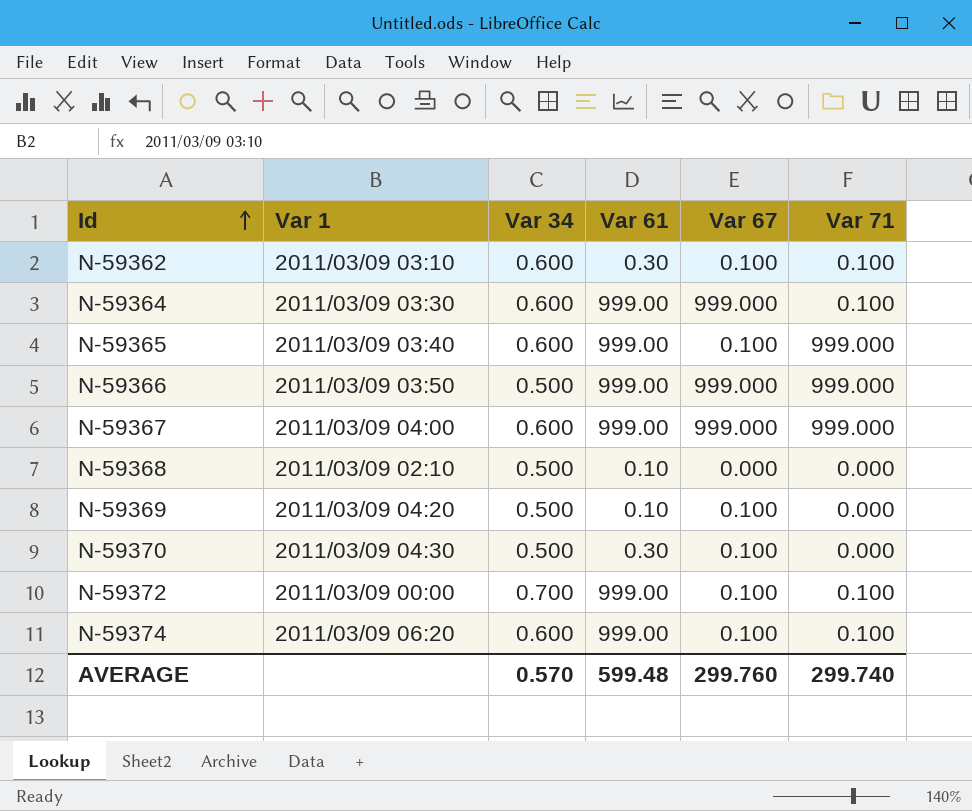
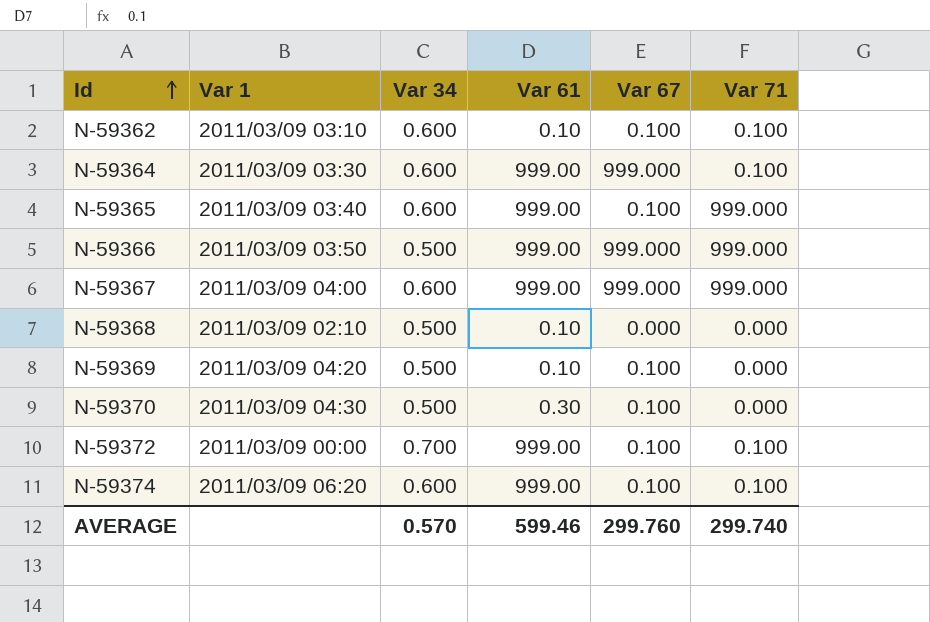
N-59362 | Var 61: 0.30 -> 0.10
AVERAGE | Var 61: 599.48 -> 599.46

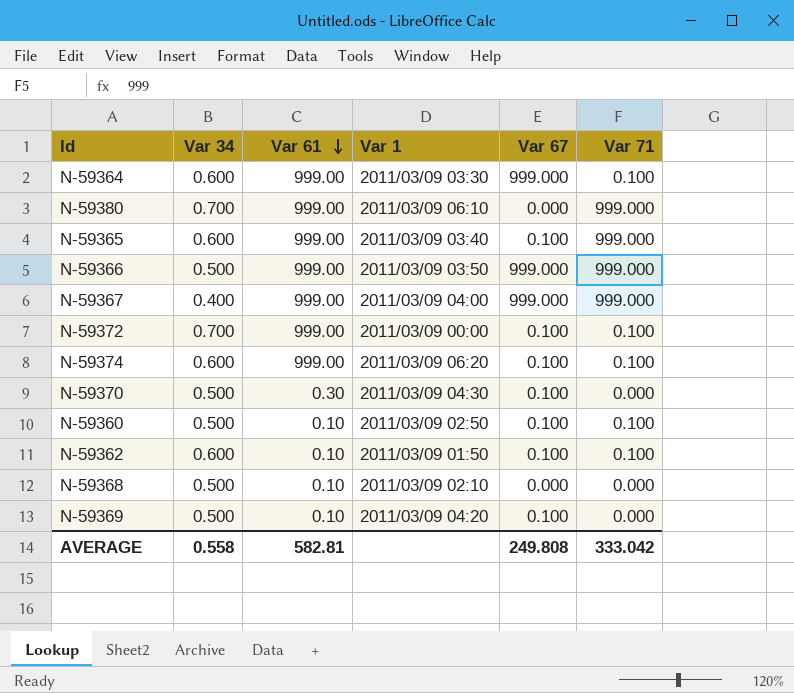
row order: Id ascending -> Var 61 descending
column Var 1 | position: 2 -> 4
row N-59380: none -> 0.700 | 999.00 | 2011/03/09 06:10 | 0.000 | 999.000
N-59367 | Var 34: 0.600 -> 0.400
row N-59360: none -> 0.500 | 0.10 | 2011/03/09 02:50 | 0.100 | 0.100
N-59362 | Var 1: 2011/03/09 03:10 -> 2011/03/09 01:50
AVERAGE | Var 34: 0.570 -> 0.558
AVERAGE | Var 61: 599.46 -> 582.81
AVERAGE | Var 67: 299.760 -> 249.808
AVERAGE | Var 71: 299.740 -> 333.042

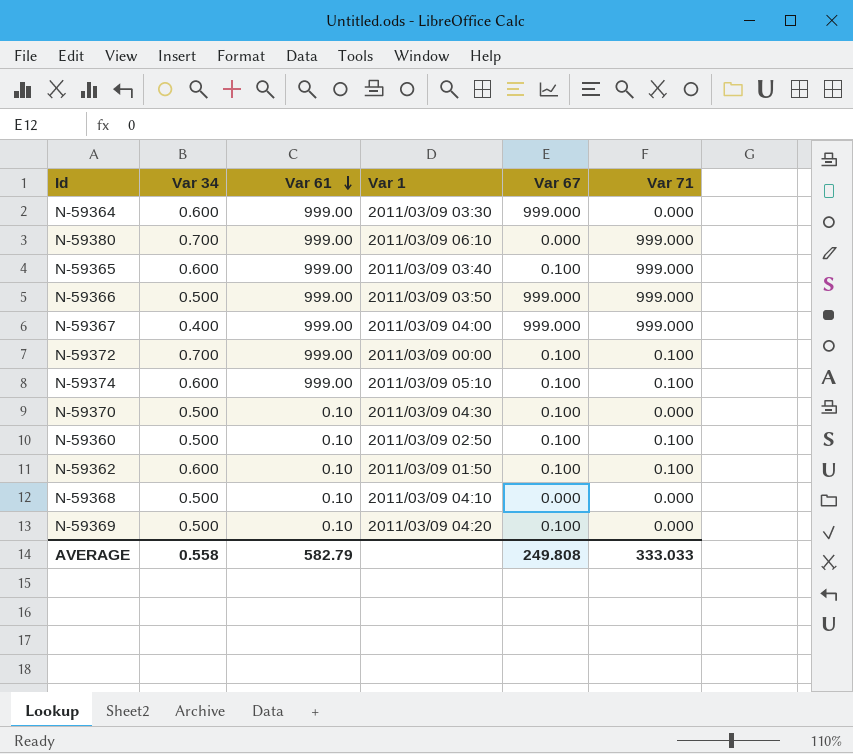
N-59364 | Var 71: 0.100 -> 0.000
N-59374 | Var 1: 2011/03/09 06:20 -> 2011/03/09 05:10
N-59370 | Var 61: 0.30 -> 0.10
N-59368 | Var 1: 2011/03/09 02:10 -> 2011/03/09 04:10
AVERAGE | Var 61: 582.81 -> 582.79
AVERAGE | Var 71: 333.042 -> 333.033

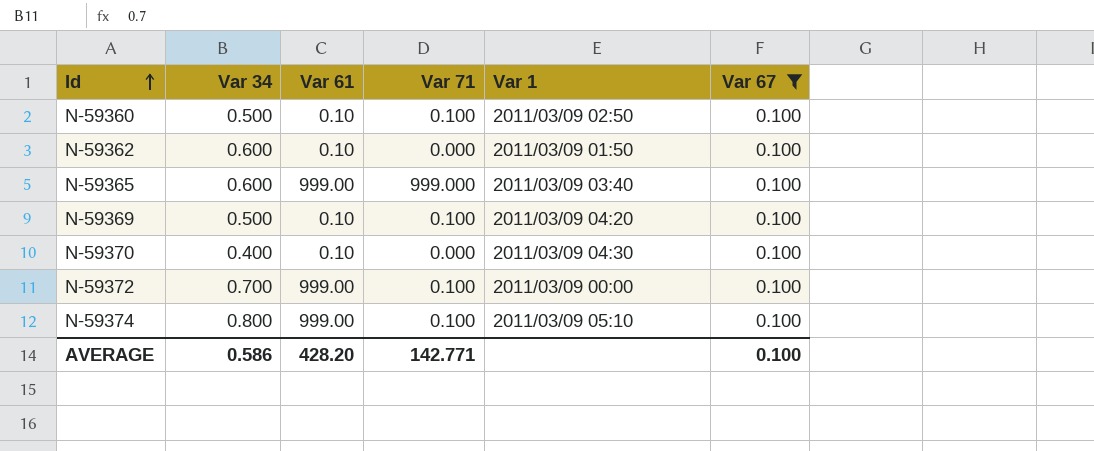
filter: none -> Var 67 = 0.100
row order: Var 61 descending -> Id ascending
column Var 71 | position: 6 -> 4
N-59362 | Var 71: 0.100 -> 0.000
N-59369 | Var 71: 0.000 -> 0.100
N-59370 | Var 34: 0.500 -> 0.400
N-59374 | Var 34: 0.600 -> 0.800
AVERAGE | Var 34: 0.558 -> 0.586
AVERAGE | Var 61: 582.79 -> 428.20
AVERAGE | Var 71: 333.033 -> 142.771
AVERAGE | Var 67: 249.808 -> 0.100

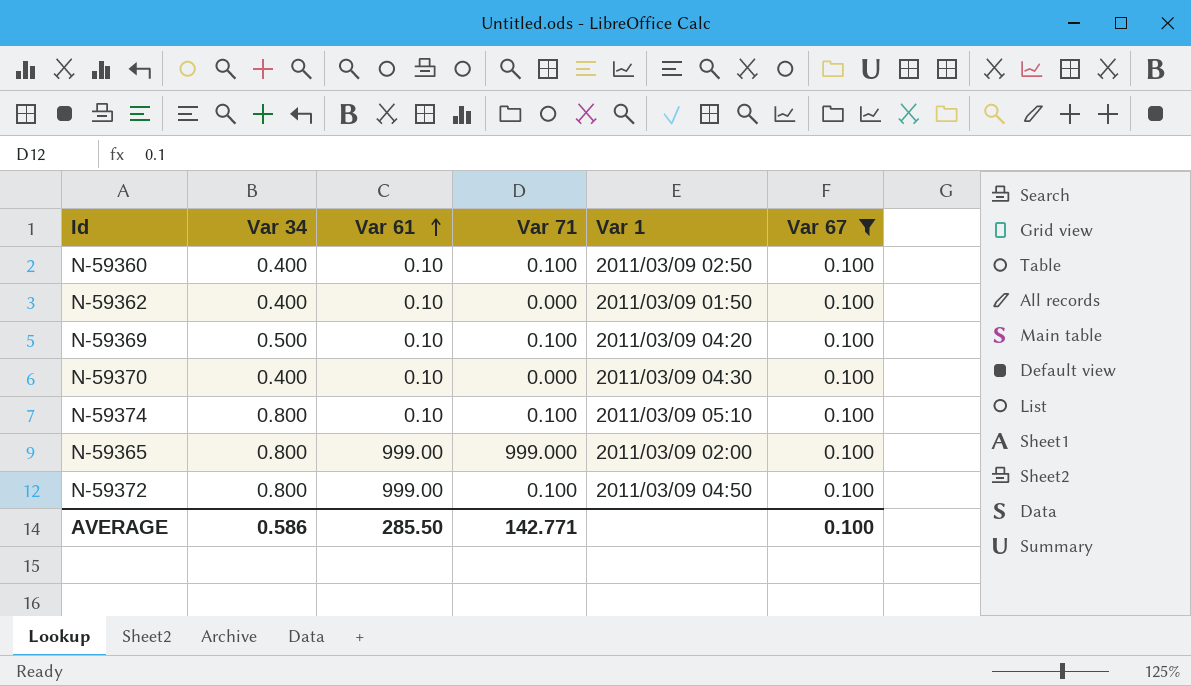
row order: Id ascending -> Var 61 ascending
N-59360 | Var 34: 0.500 -> 0.400
N-59362 | Var 34: 0.600 -> 0.400
N-59374 | Var 61: 999.00 -> 0.10
N-59365 | Var 34: 0.600 -> 0.800
N-59365 | Var 1: 2011/03/09 03:40 -> 2011/03/09 02:00
N-59372 | Var 34: 0.700 -> 0.800
N-59372 | Var 1: 2011/03/09 00:00 -> 2011/03/09 04:50
AVERAGE | Var 61: 428.20 -> 285.50

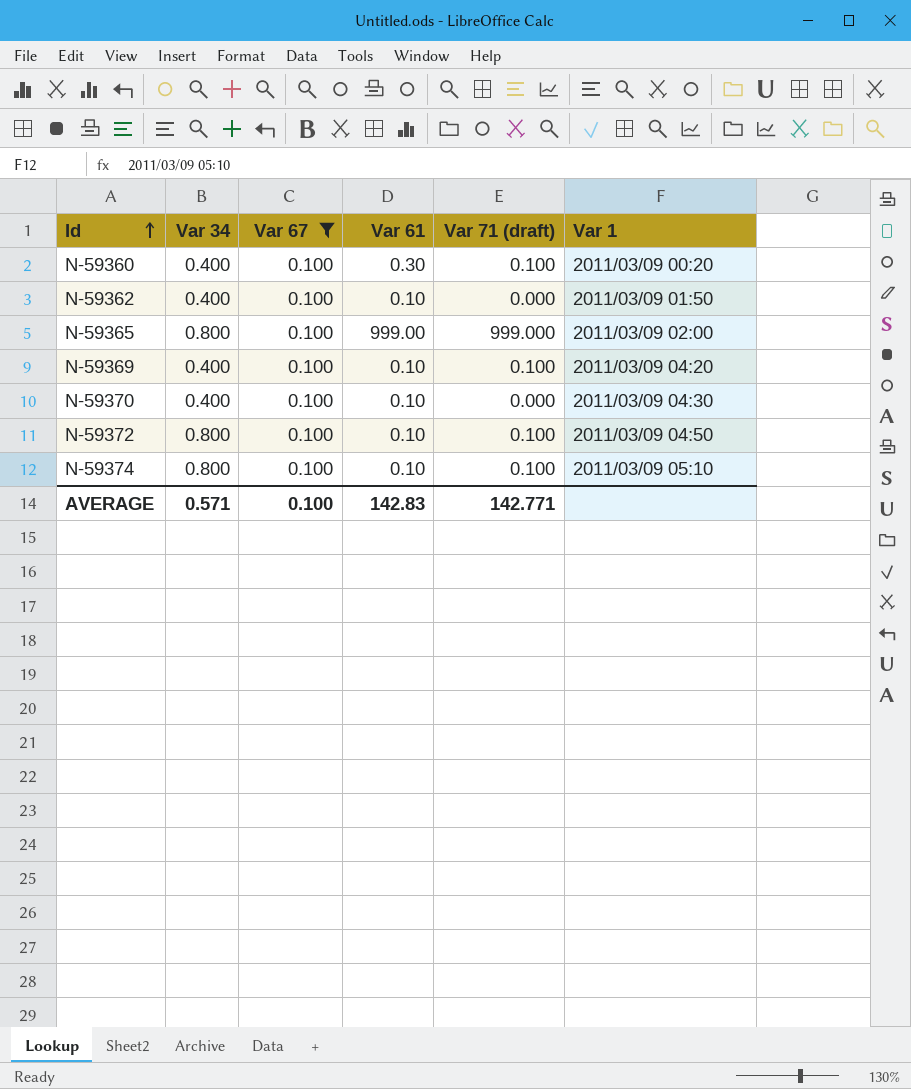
row order: Var 61 ascending -> Id ascending
column Var 67 | position: 6 -> 3
column name: Var 71 -> Var 71 (draft)
N-59360 | Var 61: 0.10 -> 0.30
N-59360 | Var 1: 2011/03/09 02:50 -> 2011/03/09 00:20
N-59369 | Var 34: 0.500 -> 0.400
N-59372 | Var 61: 999.00 -> 0.10
AVERAGE | Var 34: 0.586 -> 0.571
AVERAGE | Var 61: 285.50 -> 142.83

